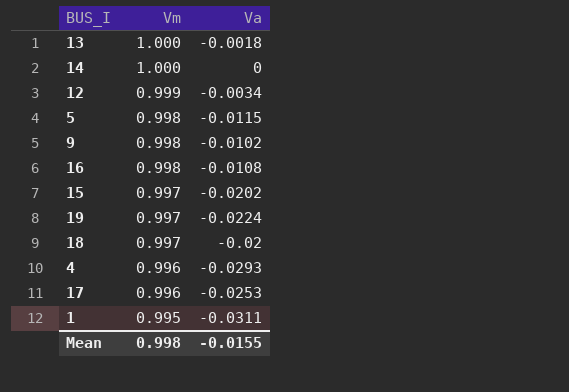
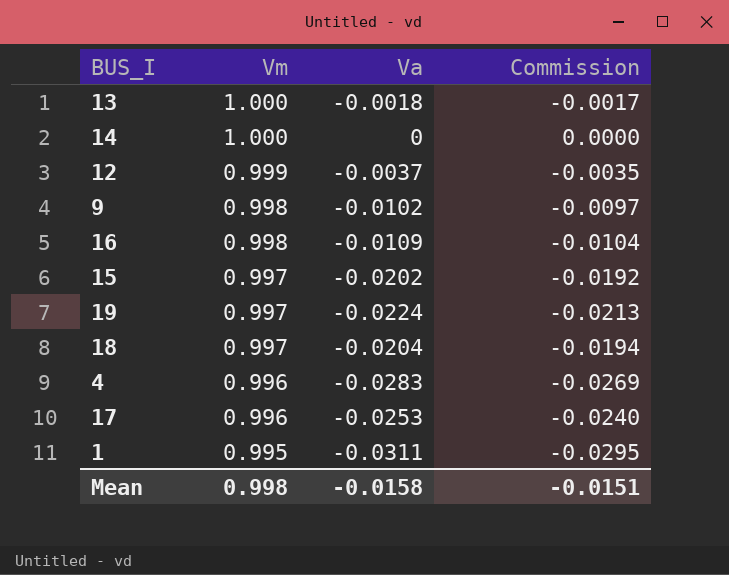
column Commission | formula: none -> [Va] * 0.95
row 5: 0.998 | -0.0115 -> none
12 | Va: -0.0034 -> -0.0037
16 | Va: -0.0108 -> -0.0109
18 | Va: -0.02 -> -0.0204
4 | Va: -0.0293 -> -0.0283
Mean | Va: -0.0155 -> -0.0158

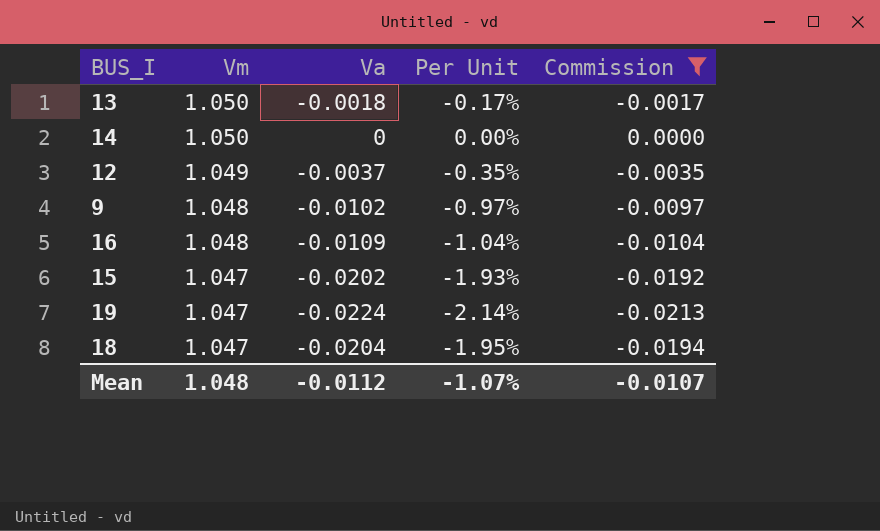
filter: none -> Commission >= -0.0213
column Per Unit | formula: none -> [Va] / [Vm]
13 | Vm: 1.000 -> 1.050
14 | Vm: 1.000 -> 1.050
12 | Vm: 0.999 -> 1.049
9 | Vm: 0.998 -> 1.048
16 | Vm: 0.998 -> 1.048
15 | Vm: 0.997 -> 1.047
19 | Vm: 0.997 -> 1.047
18 | Vm: 0.997 -> 1.047
Mean | Vm: 0.998 -> 1.048
Mean | Va: -0.0158 -> -0.0112
Mean | Commission: -0.0151 -> -0.0107

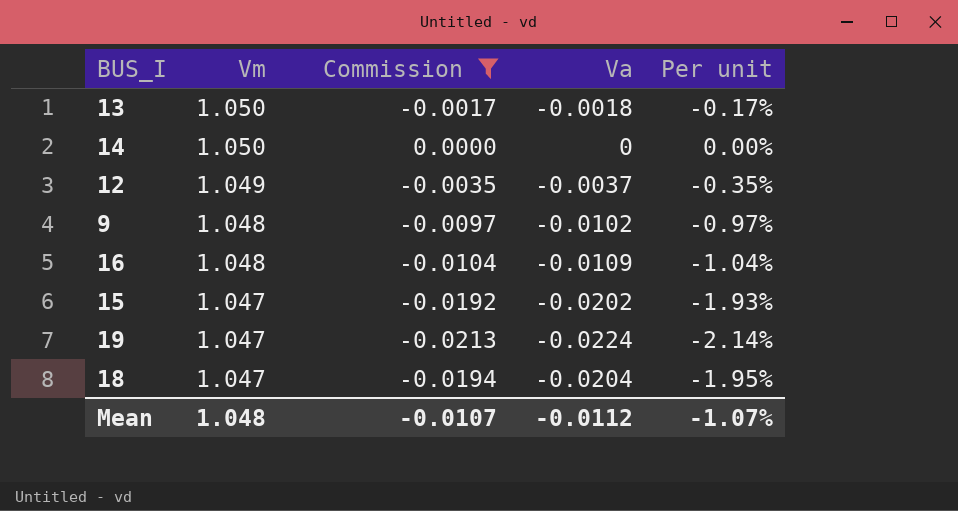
column Commission | position: 5 -> 3
column name: Per Unit -> Per unit

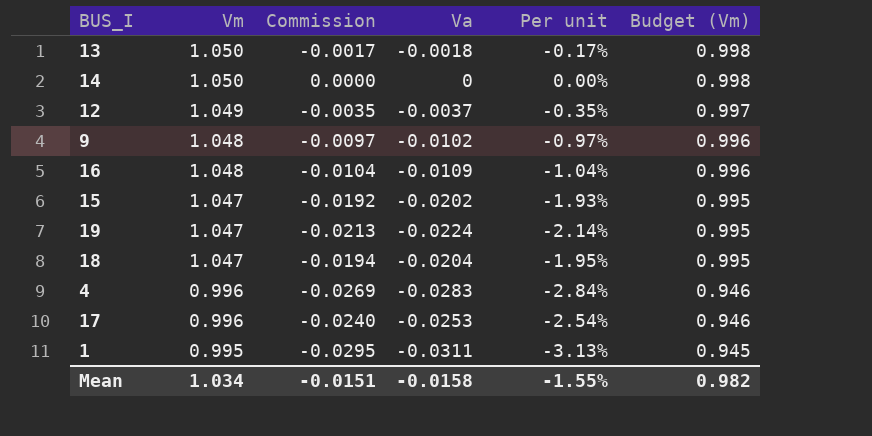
filter: Commission >= -0.0213 -> none
column Budget (Vm) | formula: none -> [Vm] * 0.95
Mean | Vm: 1.048 -> 1.034
Mean | Commission: -0.0107 -> -0.0151
Mean | Va: -0.0112 -> -0.0158
Mean | Per unit: -1.07% -> -1.55%

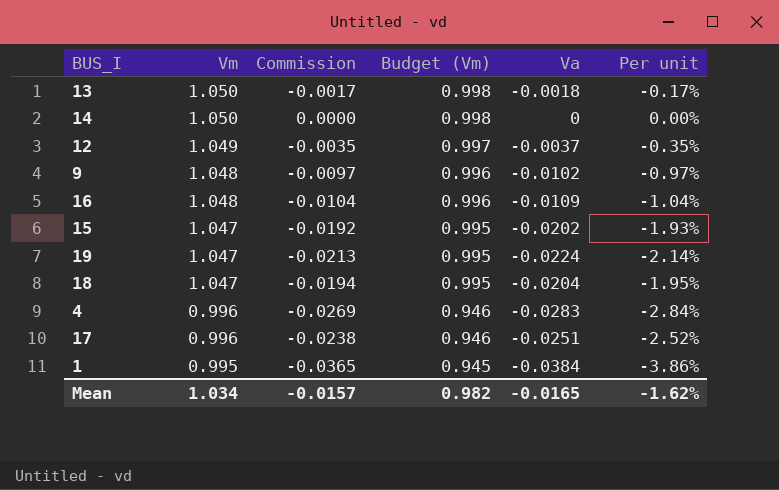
column Budget (Vm) | position: 6 -> 4
17 | Commission: -0.0240 -> -0.0238
17 | Va: -0.0253 -> -0.0251
17 | Per unit: -2.54% -> -2.52%
1 | Commission: -0.0295 -> -0.0365
1 | Va: -0.0311 -> -0.0384
1 | Per unit: -3.13% -> -3.86%
Mean | Commission: -0.0151 -> -0.0157
Mean | Va: -0.0158 -> -0.0165
Mean | Per unit: -1.55% -> -1.62%

